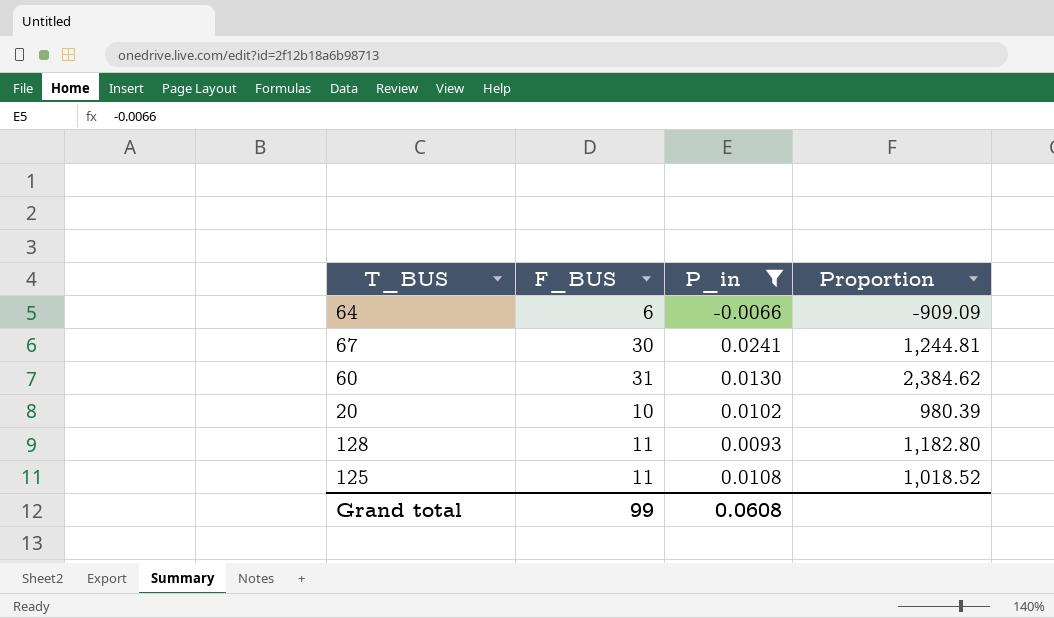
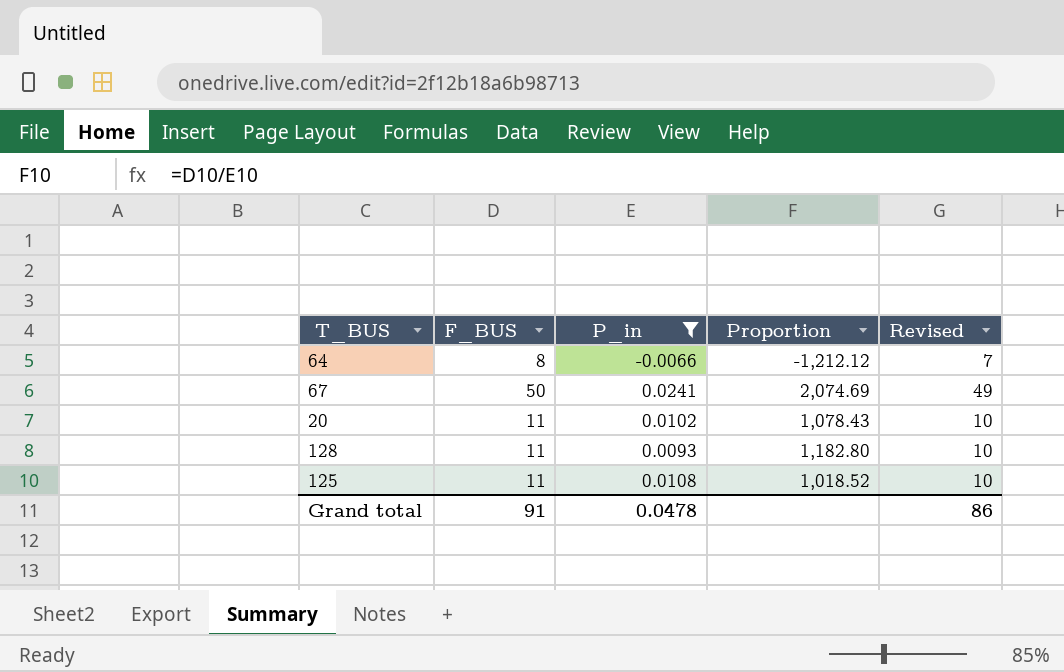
column Revised | formula: none -> [F_BUS] - 1
row 60: 31 | 0.0130 | 2,384.62 -> none
64 | F_BUS: 6 -> 8
64 | Proportion: -909.09 -> -1,212.12
67 | F_BUS: 30 -> 50
67 | Proportion: 1,244.81 -> 2,074.69
20 | F_BUS: 10 -> 11
20 | Proportion: 980.39 -> 1,078.43
Grand total | F_BUS: 99 -> 91
Grand total | P_in: 0.0608 -> 0.0478

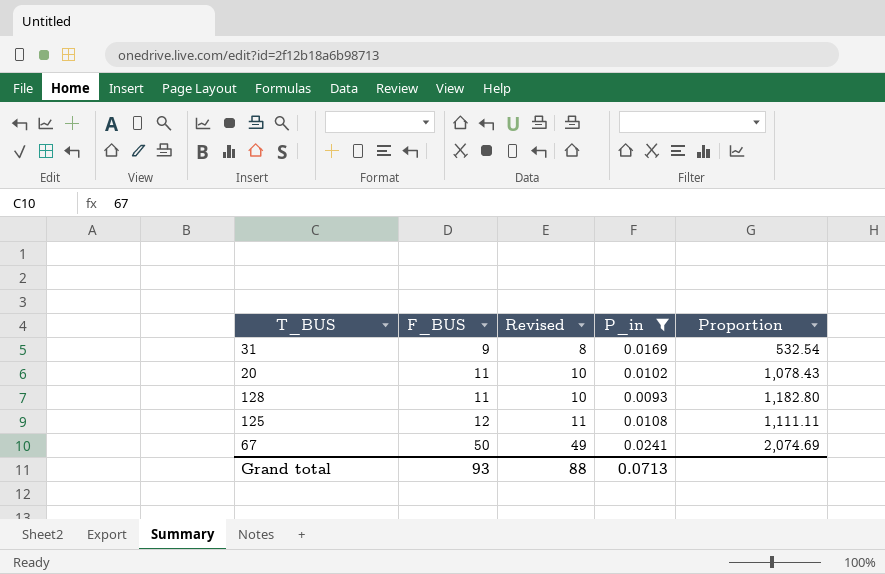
row order: none -> F_BUS ascending
column Revised | position: 5 -> 3
row 64: 8 | -0.0066 | -1,212.12 | 7 -> none
row 31: none -> 9 | 8 | 0.0169 | 532.54
125 | F_BUS: 11 -> 12
125 | Revised: 10 -> 11
125 | Proportion: 1,018.52 -> 1,111.11
Grand total | F_BUS: 91 -> 93
Grand total | Revised: 86 -> 88
Grand total | P_in: 0.0478 -> 0.0713

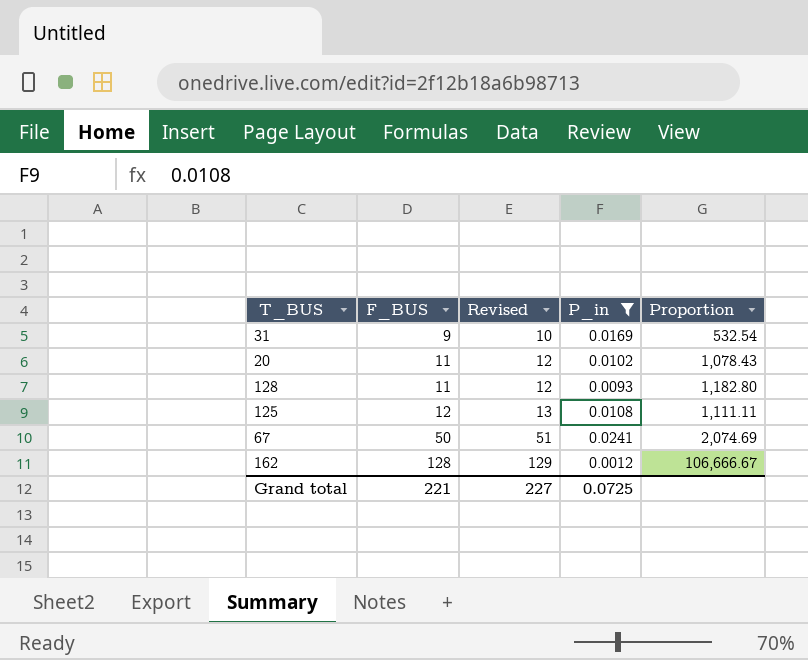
column Revised | formula: [F_BUS] - 1 -> [F_BUS] + 1
row 162: none -> 128 | 129 | 0.0012 | 106,666.67
Grand total | F_BUS: 93 -> 221
Grand total | Revised: 88 -> 227
Grand total | P_in: 0.0713 -> 0.0725

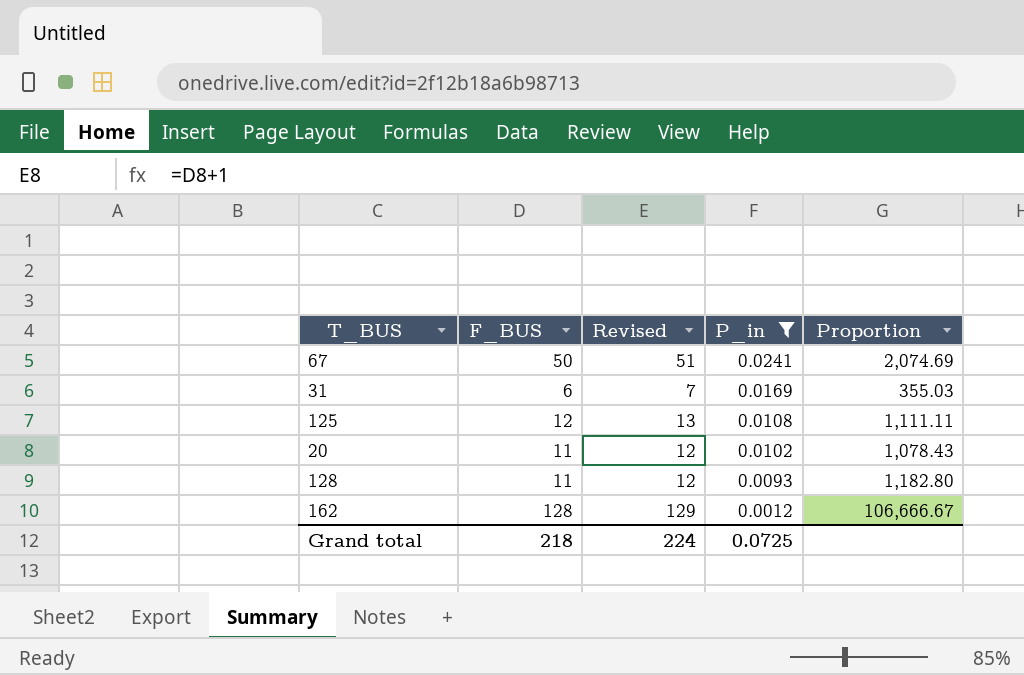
row order: F_BUS ascending -> P_in descending
31 | F_BUS: 9 -> 6
31 | Revised: 10 -> 7
31 | Proportion: 532.54 -> 355.03
Grand total | F_BUS: 221 -> 218
Grand total | Revised: 227 -> 224

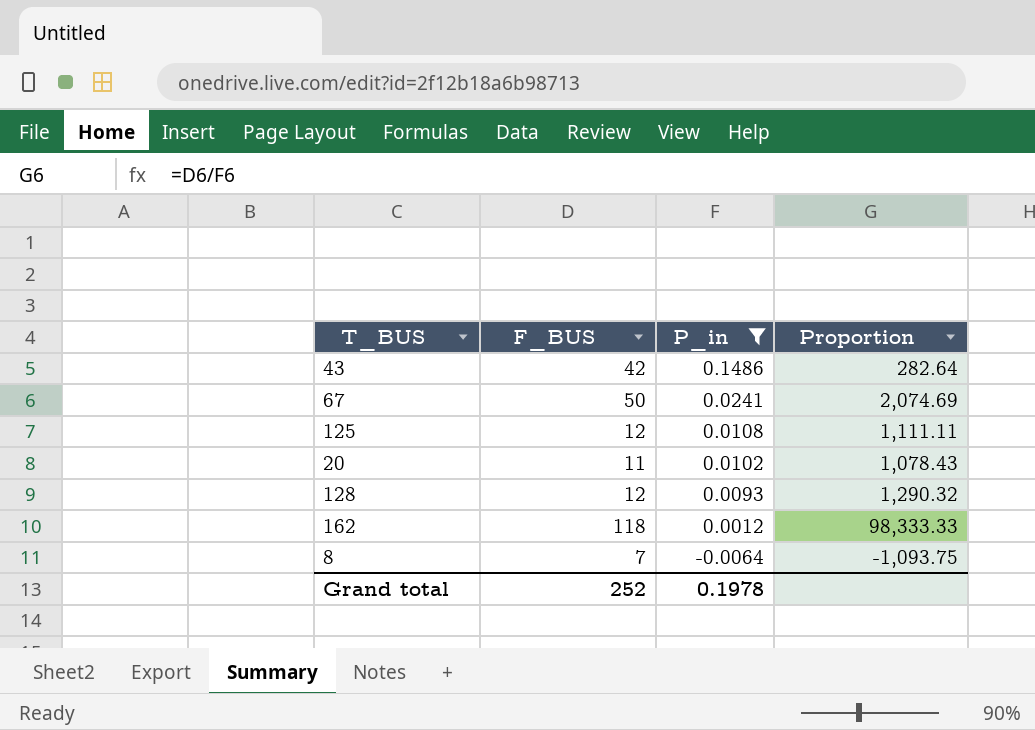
column Revised | formula: [F_BUS] + 1 -> none
row 31: 6 | 7 | 0.0169 | 355.03 -> none
row 43: none -> 42 | 0.1486 | 282.64
128 | F_BUS: 11 -> 12
128 | Proportion: 1,182.80 -> 1,290.32
162 | F_BUS: 128 -> 118
162 | Proportion: 106,666.67 -> 98,333.33
row 8: none -> 7 | -0.0064 | -1,093.75
Grand total | F_BUS: 218 -> 252
Grand total | P_in: 0.0725 -> 0.1978

